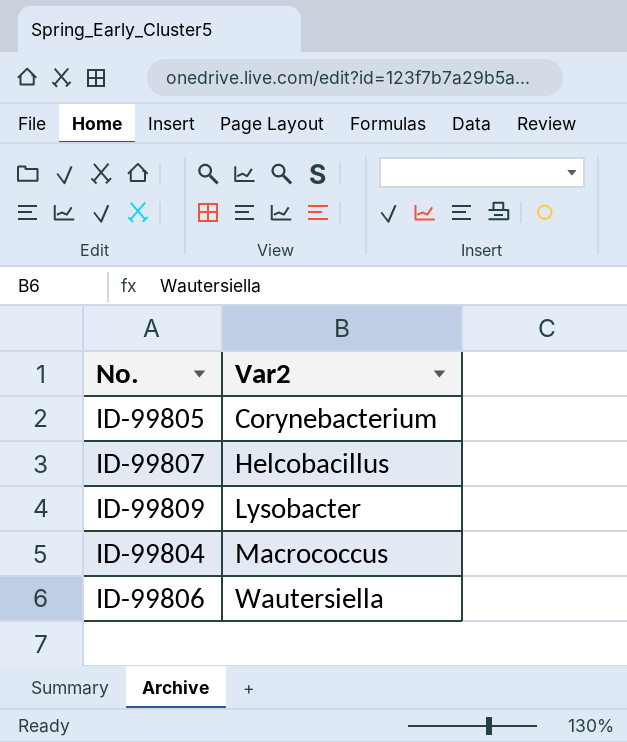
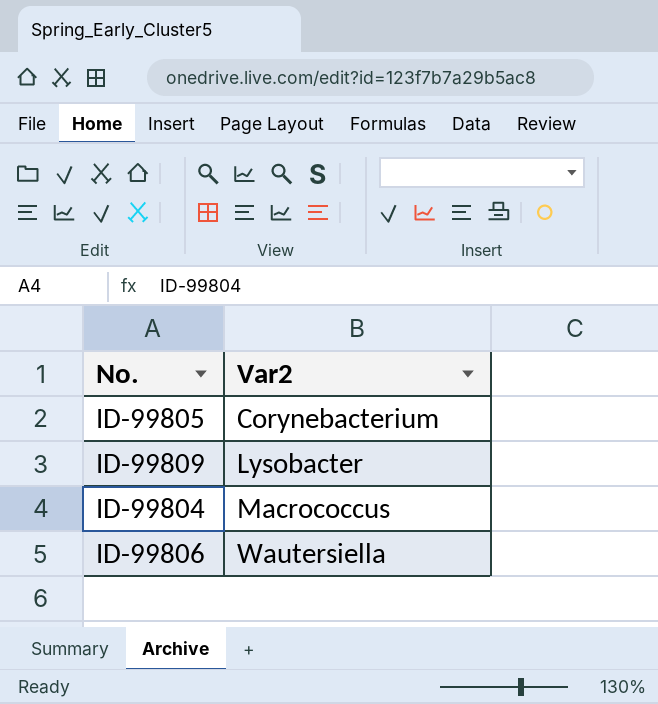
row ID-99807: Helcobacillus -> none

